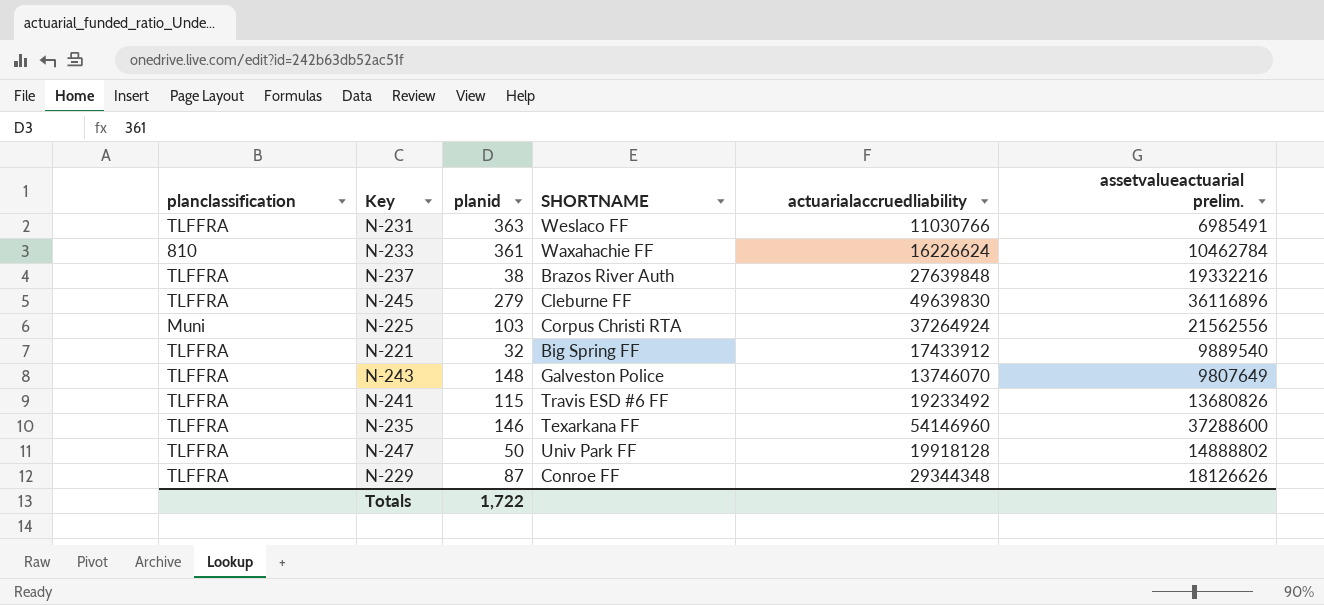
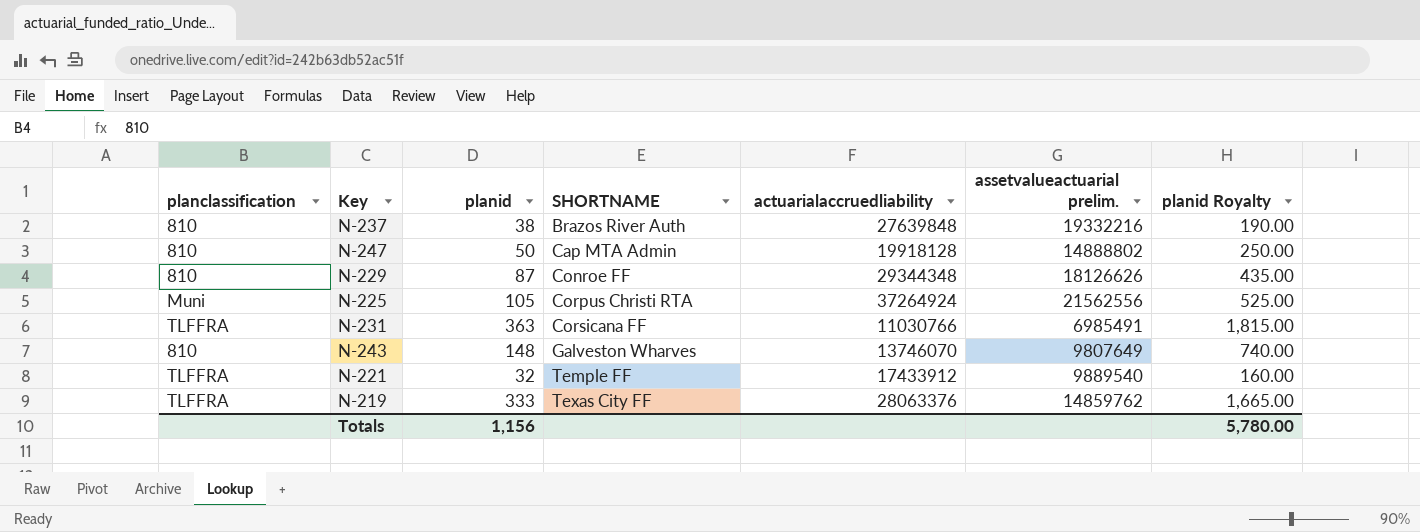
row order: none -> SHORTNAME ascending
column planid Royalty | formula: none -> [planid] * 5
row N-233: 810 | 361 | Waxahachie FF | 16226624 | 10462784 -> none
row N-245: TLFFRA | 279 | Cleburne FF | 49639830 | 36116896 -> none
row N-241: TLFFRA | 115 | Travis ESD #6 FF | 19233492 | 13680826 -> none
row N-235: TLFFRA | 146 | Texarkana FF | 54146960 | 37288600 -> none
N-237 | planclassification: TLFFRA -> 810
N-247 | planclassification: TLFFRA -> 810
N-247 | SHORTNAME: Univ Park FF -> Cap MTA Admin
N-229 | planclassification: TLFFRA -> 810
N-225 | planid: 103 -> 105
N-231 | SHORTNAME: Weslaco FF -> Corsicana FF
N-243 | planclassification: TLFFRA -> 810
N-243 | SHORTNAME: Galveston Police -> Galveston Wharves
N-221 | SHORTNAME: Big Spring FF -> Temple FF
row N-219: none -> TLFFRA | 333 | Texas City FF | 28063376 | 14859762 | 1,665.00
Totals | planid: 1,722 -> 1,156

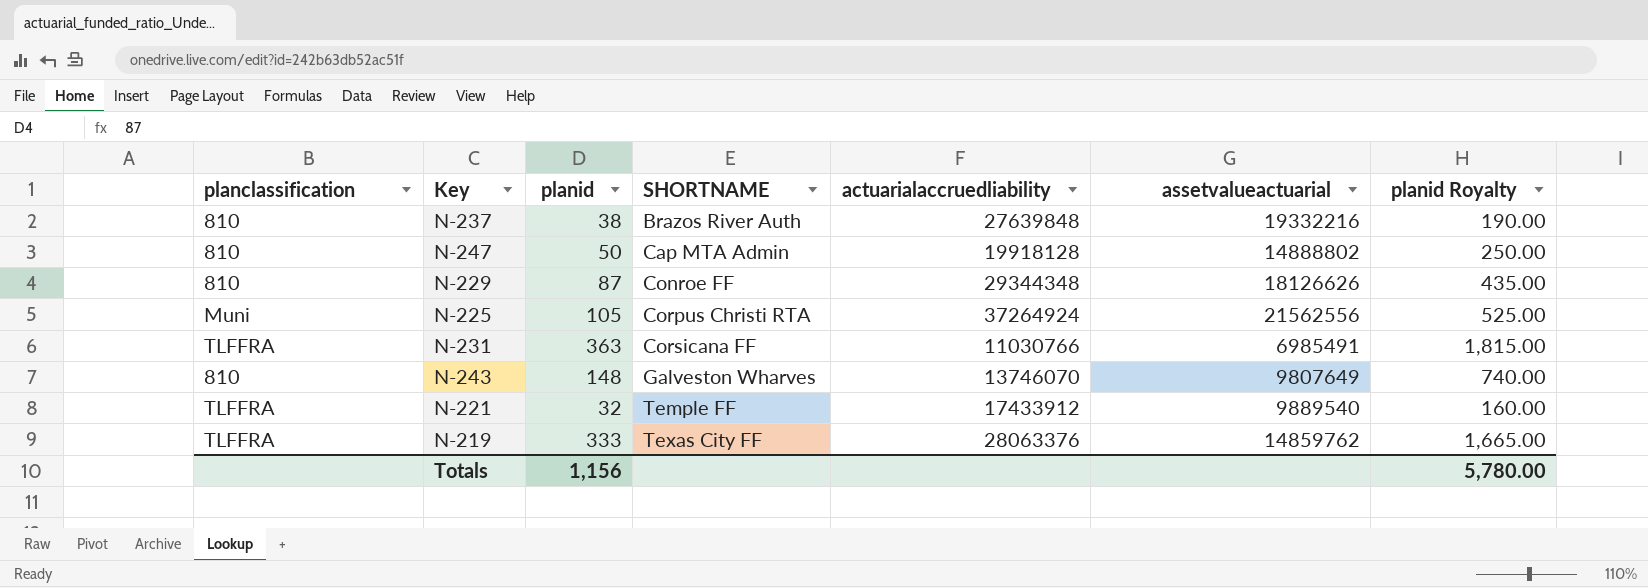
column name: assetvalueactuarial prelim. -> assetvalueactuarial

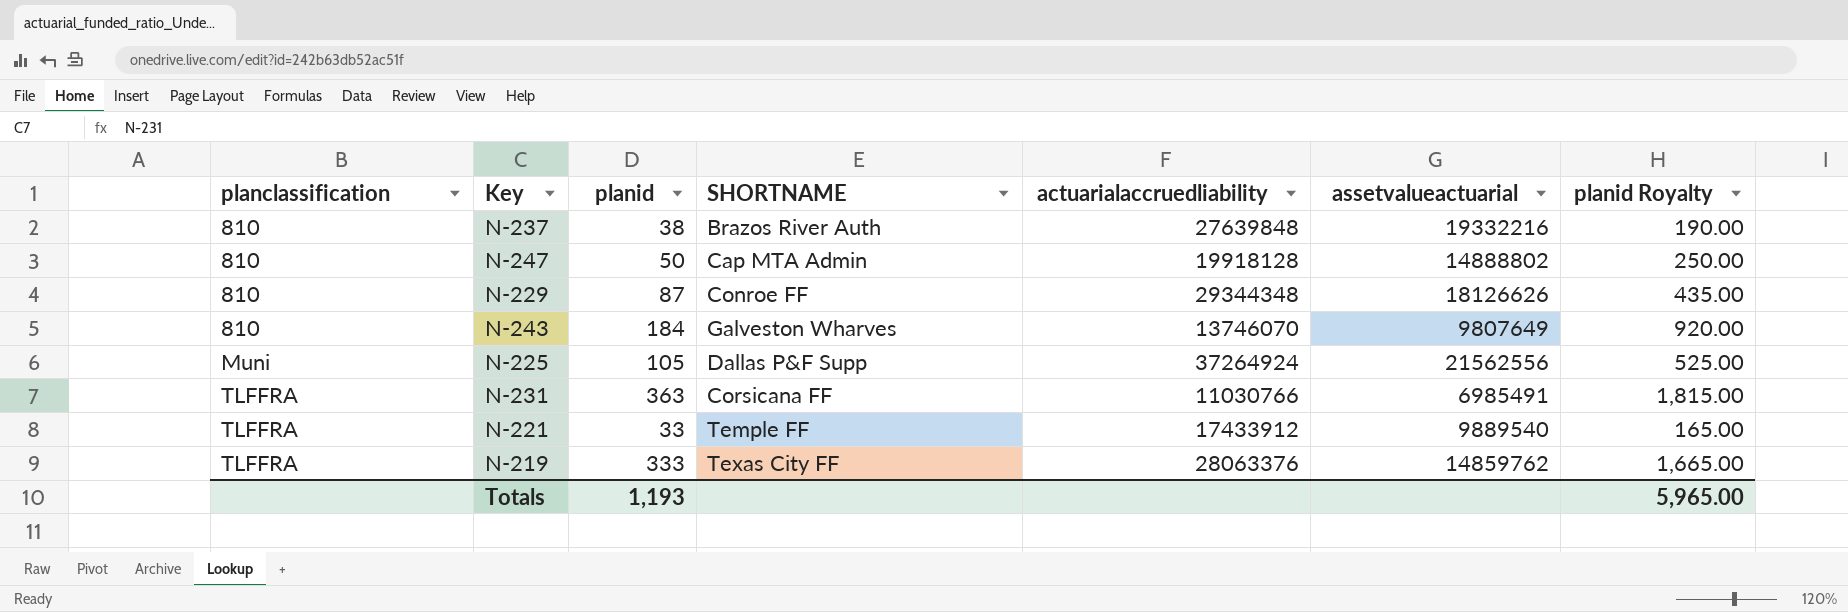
row order: SHORTNAME ascending -> planclassification ascending
N-243 | planid: 148 -> 184
N-243 | planid Royalty: 740.00 -> 920.00
N-225 | SHORTNAME: Corpus Christi RTA -> Dallas P&F Supp
N-221 | planid: 32 -> 33
N-221 | planid Royalty: 160.00 -> 165.00
Totals | planid: 1,156 -> 1,193
Totals | planid Royalty: 5,780.00 -> 5,965.00

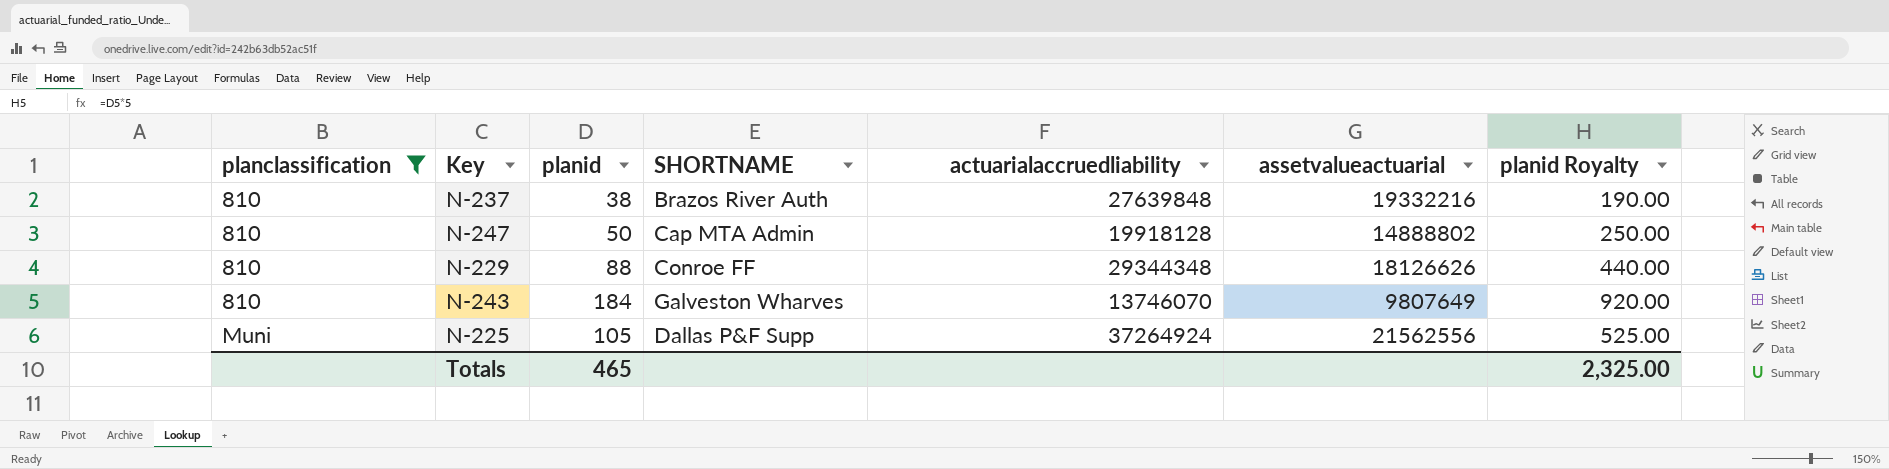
filter: none -> planclassification != TLFFRA
N-229 | planid: 87 -> 88
N-229 | planid Royalty: 435.00 -> 440.00
Totals | planid: 1,193 -> 465
Totals | planid Royalty: 5,965.00 -> 2,325.00

